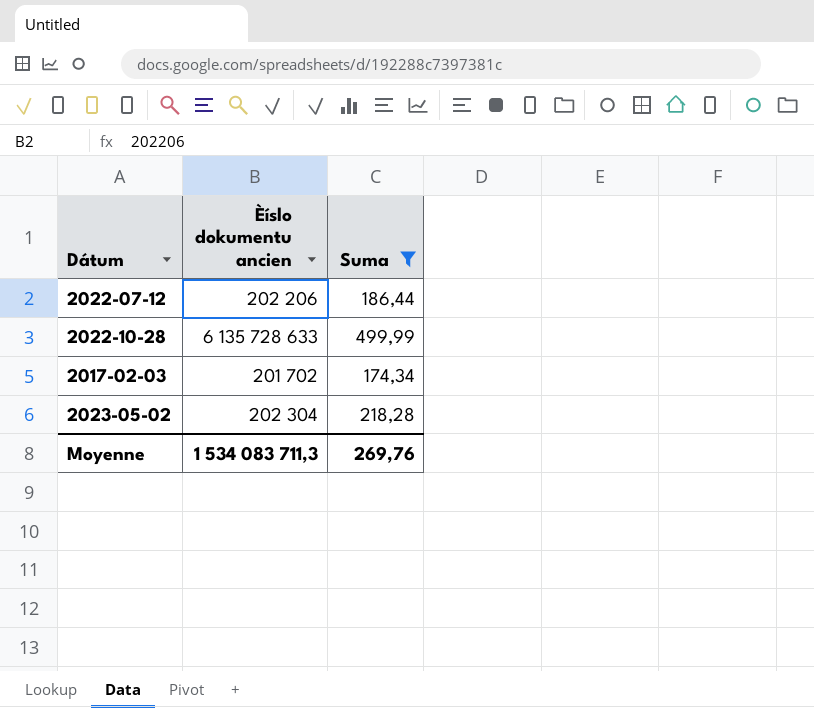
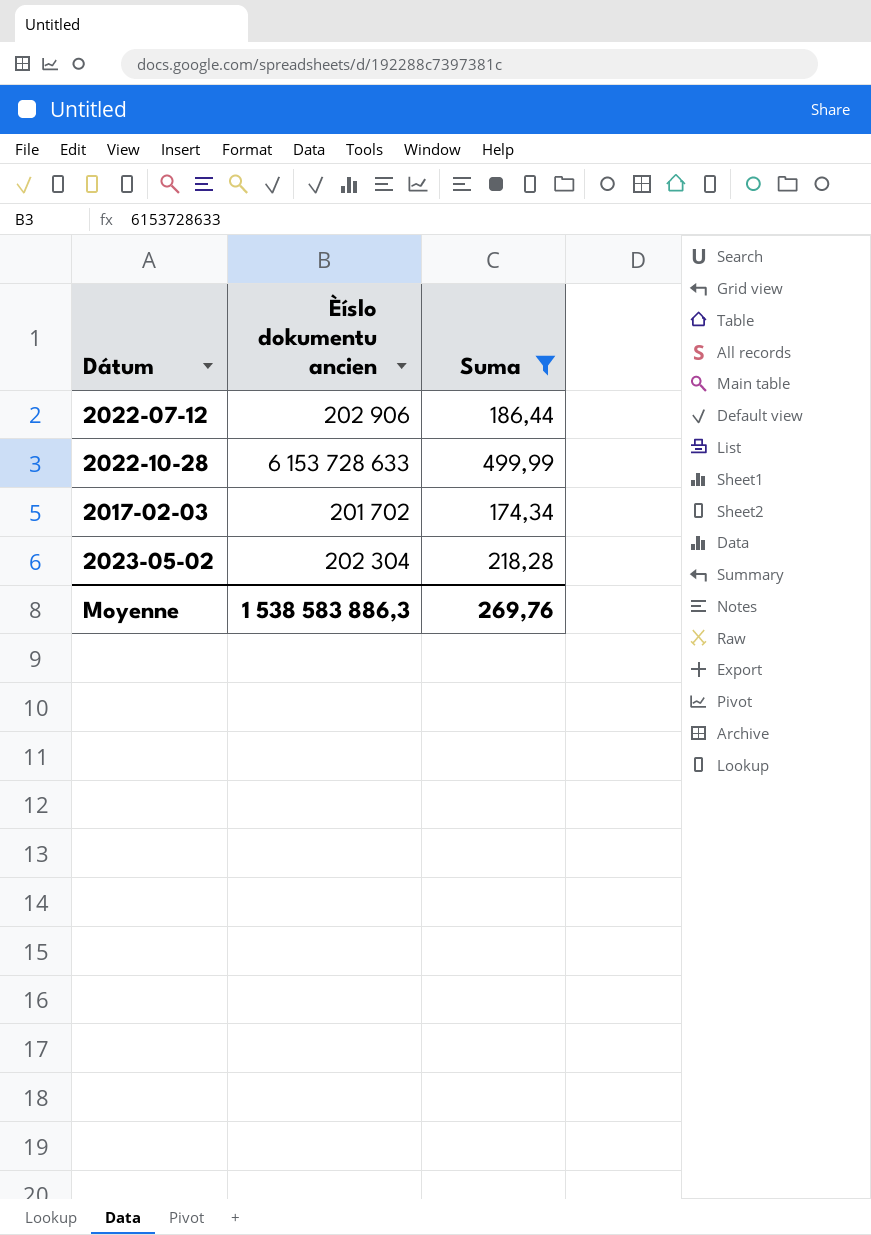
2022-07-12 | Èíslo dokumentu ancien: 202 206 -> 202 906
2022-10-28 | Èíslo dokumentu ancien: 6 135 728 633 -> 6 153 728 633
Moyenne | Èíslo dokumentu ancien: 1 534 083 711,3 -> 1 538 583 886,3

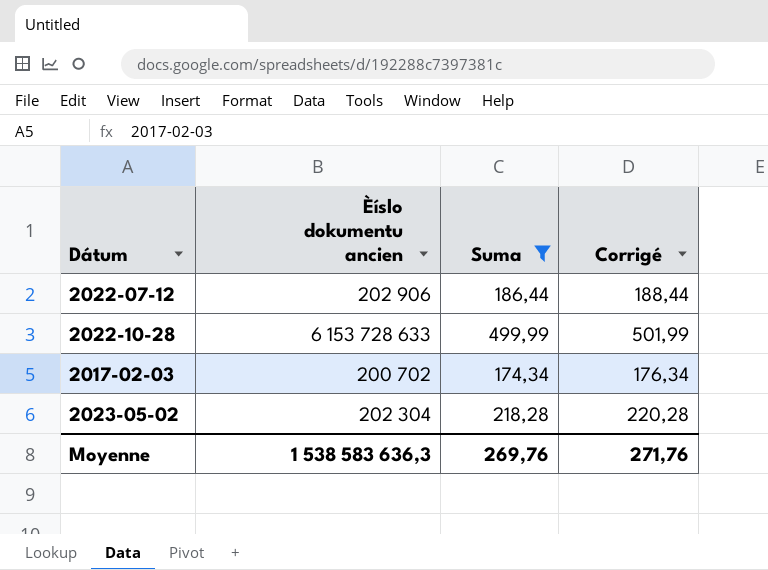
column Corrigé | formula: none -> [Suma] + 2
2017-02-03 | Èíslo dokumentu ancien: 201 702 -> 200 702
Moyenne | Èíslo dokumentu ancien: 1 538 583 886,3 -> 1 538 583 636,3

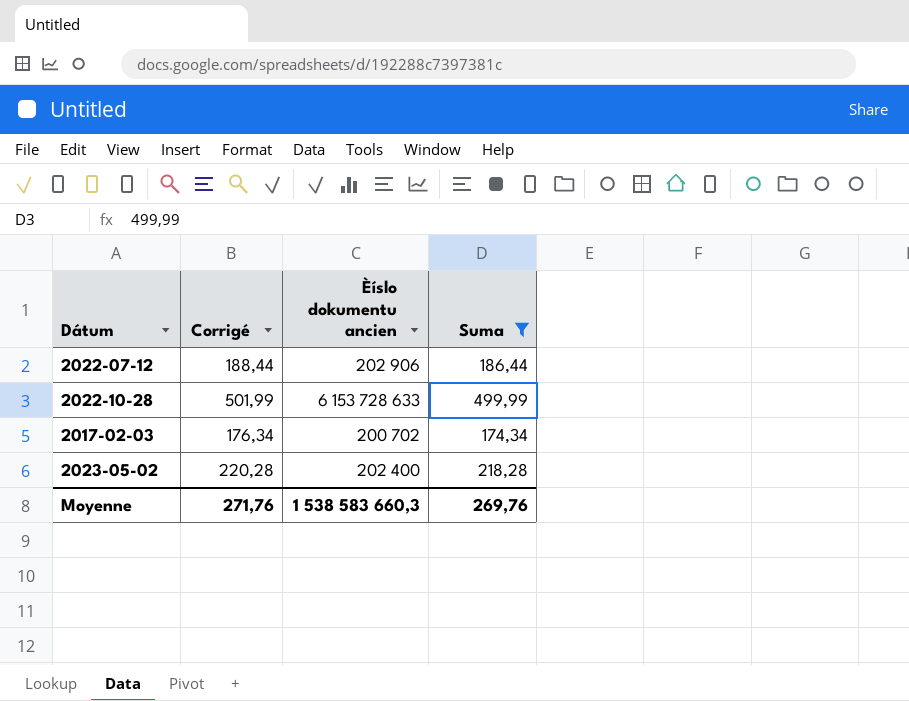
column Corrigé | position: 4 -> 2
2023-05-02 | Èíslo dokumentu ancien: 202 304 -> 202 400
Moyenne | Èíslo dokumentu ancien: 1 538 583 636,3 -> 1 538 583 660,3

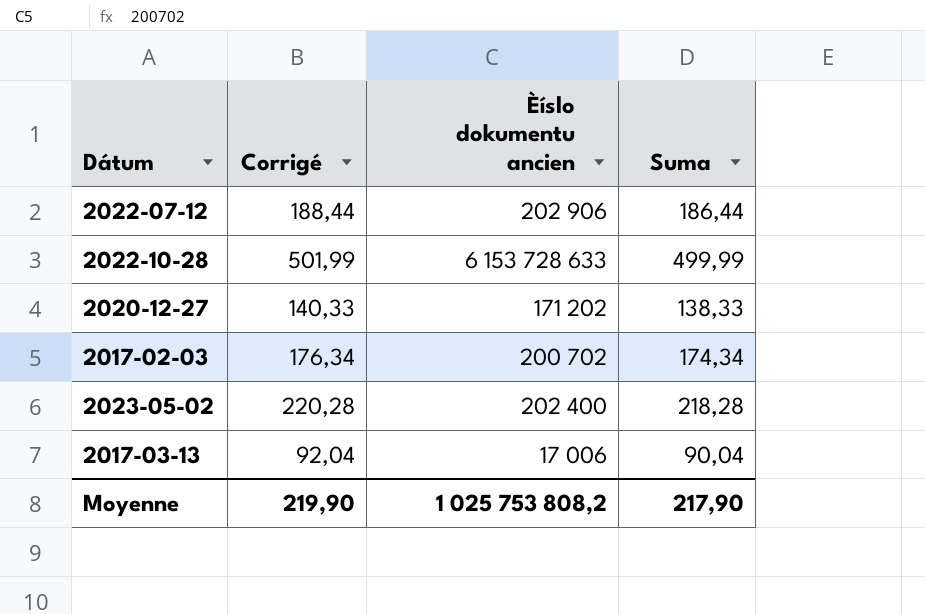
filter: Suma >= 174,34 -> none
Moyenne | Corrigé: 271,76 -> 219,90
Moyenne | Èíslo dokumentu ancien: 1 538 583 660,3 -> 1 025 753 808,2
Moyenne | Suma: 269,76 -> 217,90

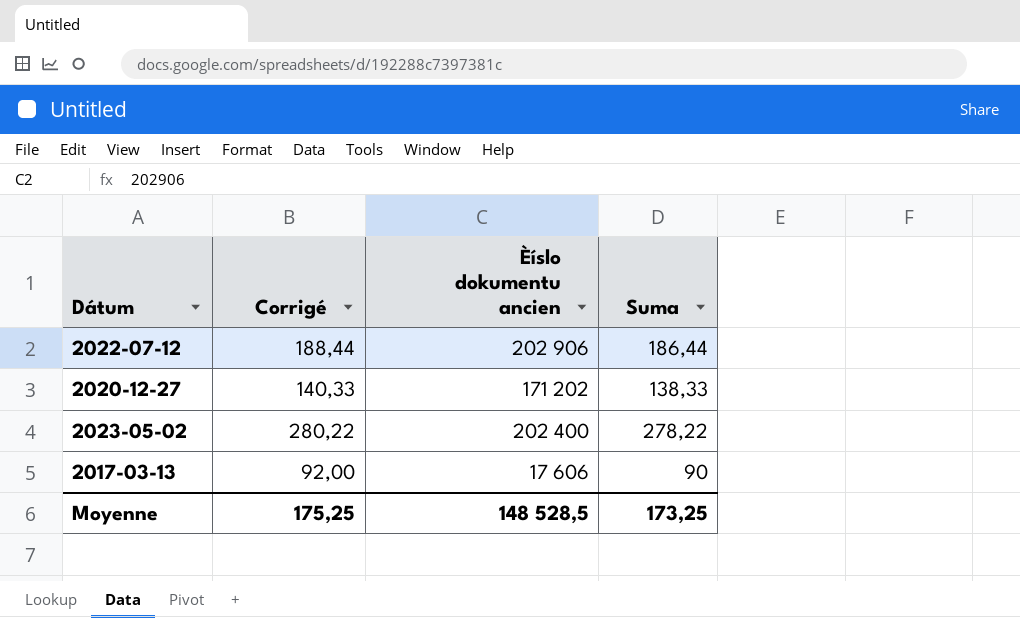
row 2022-10-28: 501,99 | 6 153 728 633 | 499,99 -> none
row 2017-02-03: 176,34 | 200 702 | 174,34 -> none
2023-05-02 | Corrigé: 220,28 -> 280,22
2023-05-02 | Suma: 218,28 -> 278,22
2017-03-13 | Corrigé: 92,04 -> 92,00
2017-03-13 | Èíslo dokumentu ancien: 17 006 -> 17 606
2017-03-13 | Suma: 90,04 -> 90
Moyenne | Corrigé: 219,90 -> 175,25
Moyenne | Èíslo dokumentu ancien: 1 025 753 808,2 -> 148 528,5
Moyenne | Suma: 217,90 -> 173,25

